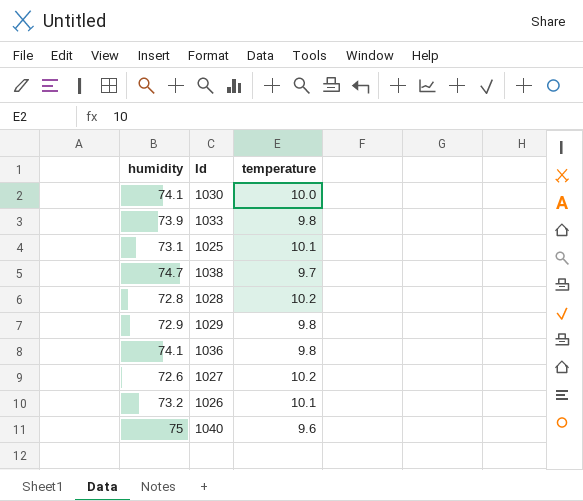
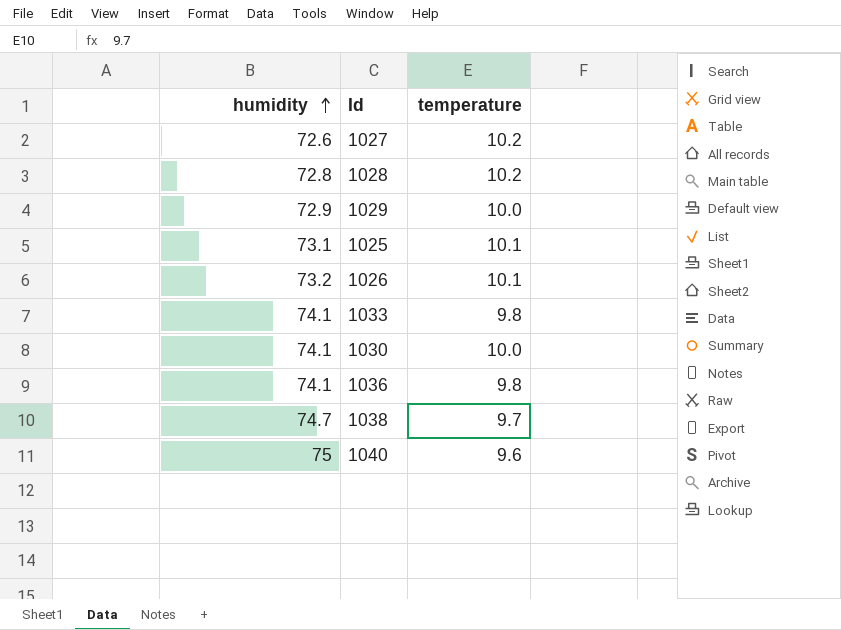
row order: none -> humidity ascending
1029 | temperature: 9.8 -> 10.0
1033 | humidity: 73.9 -> 74.1

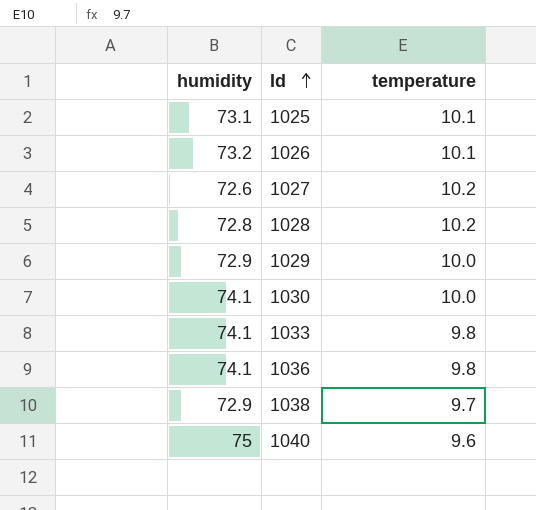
row order: humidity ascending -> Id ascending
1038 | humidity: 74.7 -> 72.9

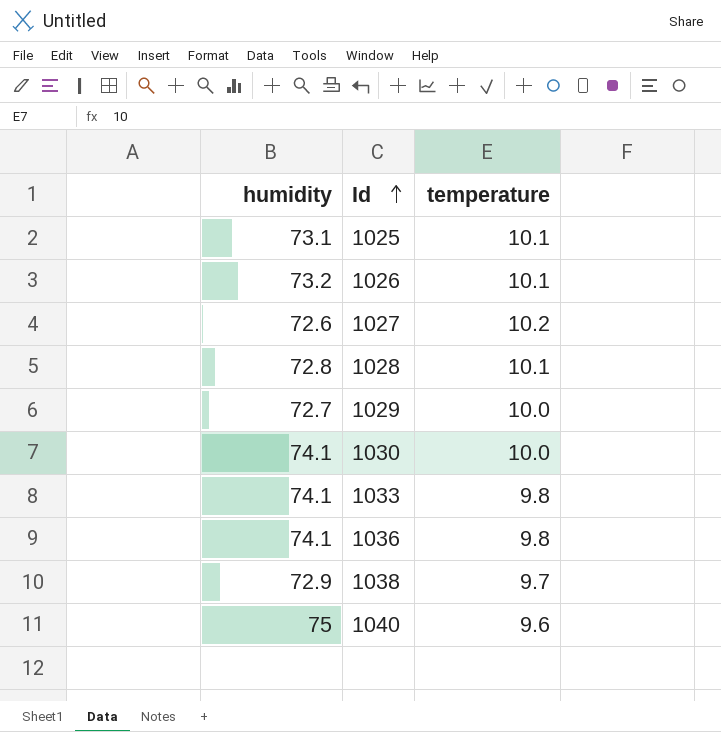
1028 | temperature: 10.2 -> 10.1
1029 | humidity: 72.9 -> 72.7

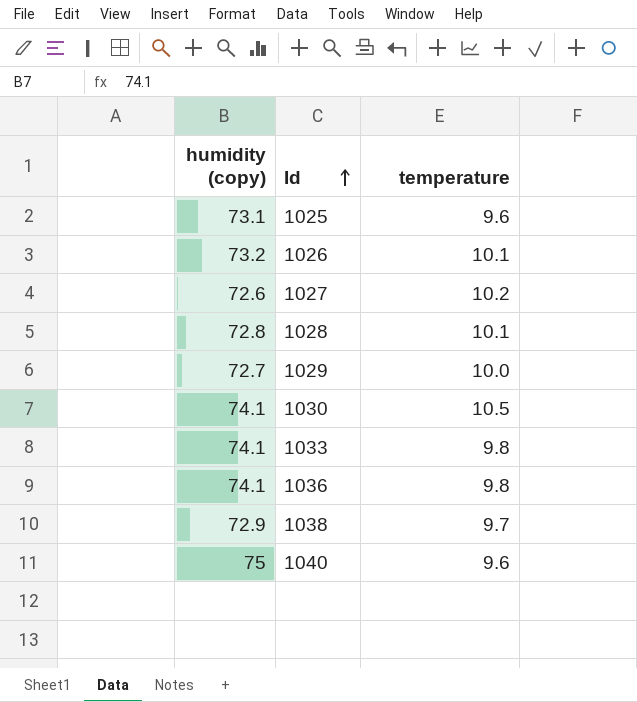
column name: humidity -> humidity (copy)
1025 | temperature: 10.1 -> 9.6
1030 | temperature: 10.0 -> 10.5

